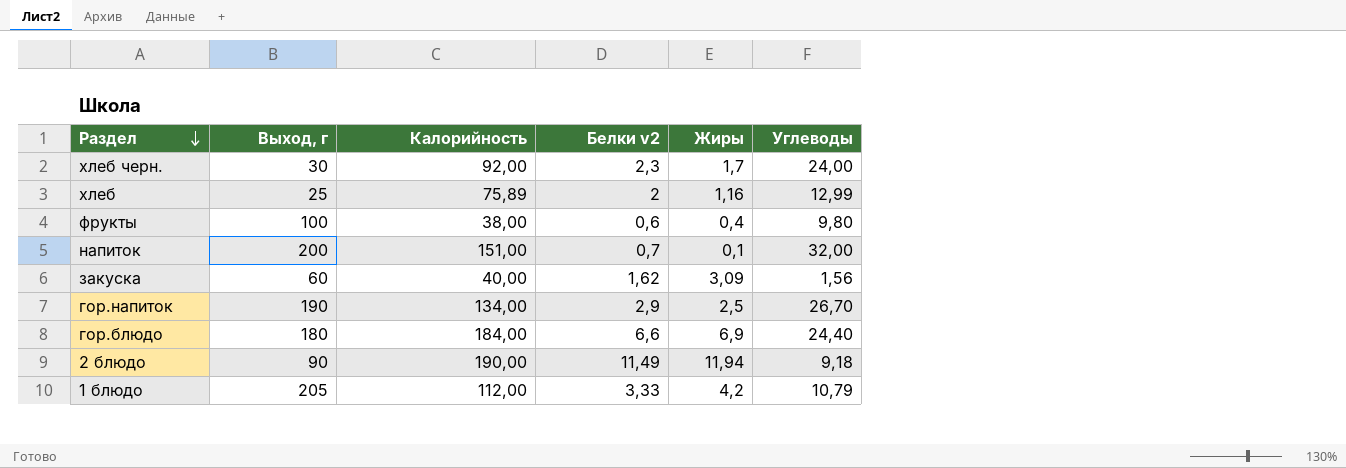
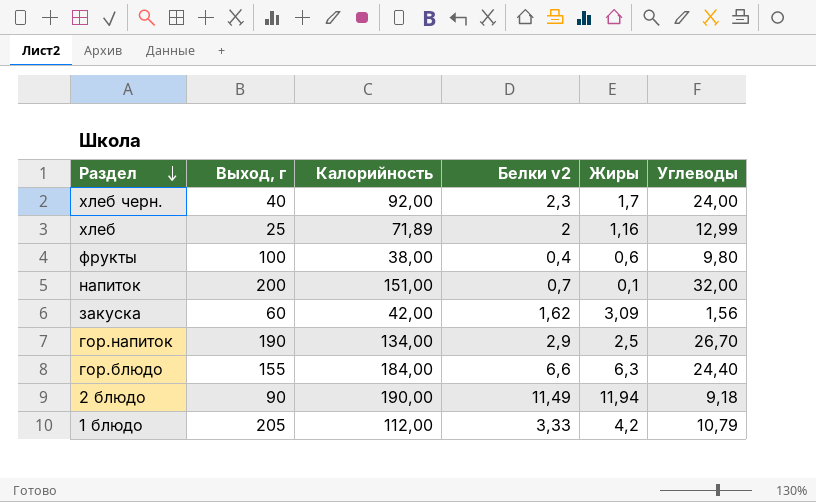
хлеб черн. | Выход, г: 30 -> 40
хлеб | Калорийность: 75,89 -> 71,89
фрукты | Белки v2: 0,6 -> 0,4
фрукты | Жиры: 0,4 -> 0,6
закуска | Калорийность: 40,00 -> 42,00
гор.блюдо | Выход, г: 180 -> 155
гор.блюдо | Жиры: 6,9 -> 6,3

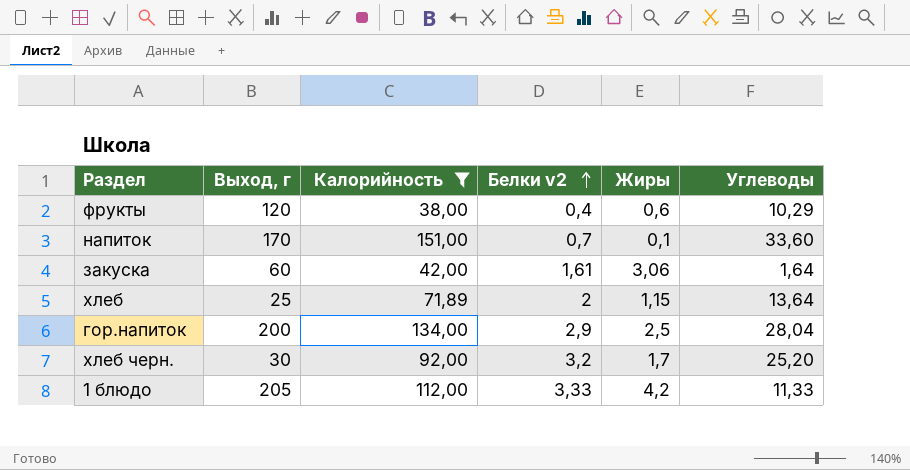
filter: none -> Калорийность <= 151,00
row order: Раздел descending -> Белки v2 ascending
фрукты | Выход, г: 100 -> 120
фрукты | Углеводы: 9,80 -> 10,29
напиток | Выход, г: 200 -> 170
напиток | Углеводы: 32,00 -> 33,60
закуска | Белки v2: 1,62 -> 1,61
закуска | Жиры: 3,09 -> 3,06
закуска | Углеводы: 1,56 -> 1,64
хлеб | Жиры: 1,16 -> 1,15
хлеб | Углеводы: 12,99 -> 13,64
гор.напиток | Выход, г: 190 -> 200
гор.напиток | Углеводы: 26,70 -> 28,04
хлеб черн. | Выход, г: 40 -> 30
хлеб черн. | Белки v2: 2,3 -> 3,2
хлеб черн. | Углеводы: 24,00 -> 25,20
1 блюдо | Углеводы: 10,79 -> 11,33

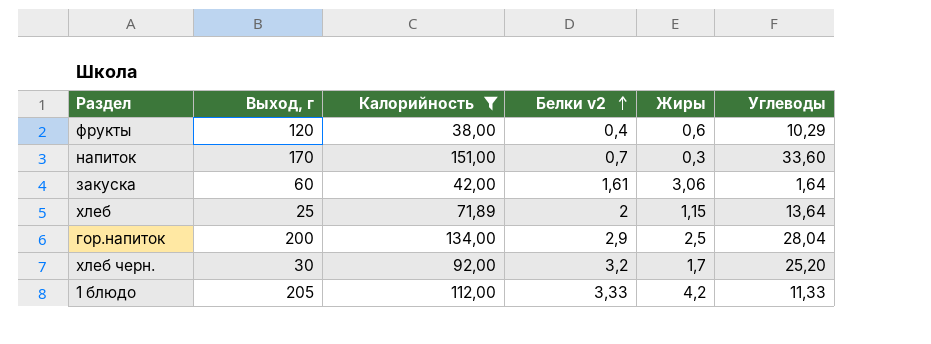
напиток | Жиры: 0,1 -> 0,3

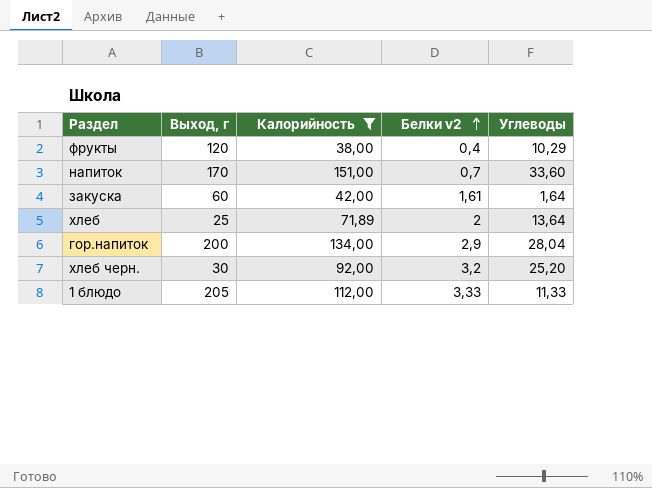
column Жиры | position: 5 -> none

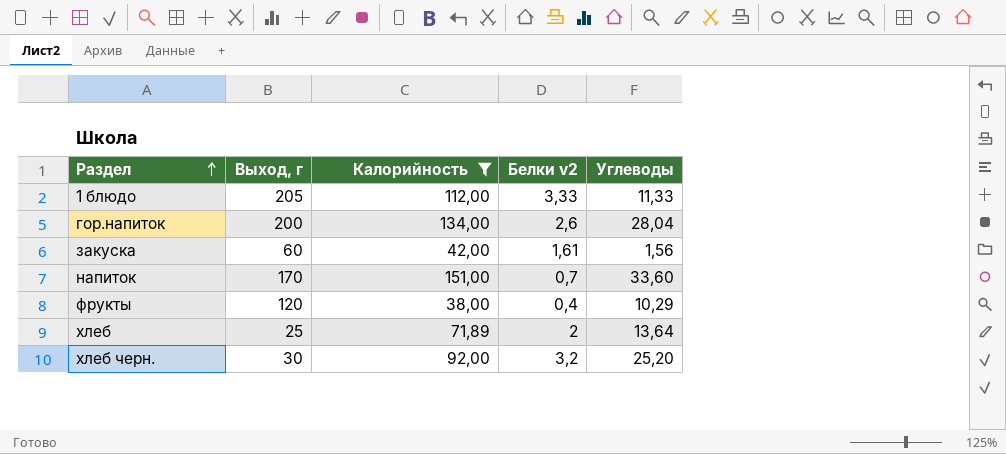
row order: Белки v2 ascending -> Раздел ascending
гор.напиток | Белки v2: 2,9 -> 2,6
закуска | Углеводы: 1,64 -> 1,56

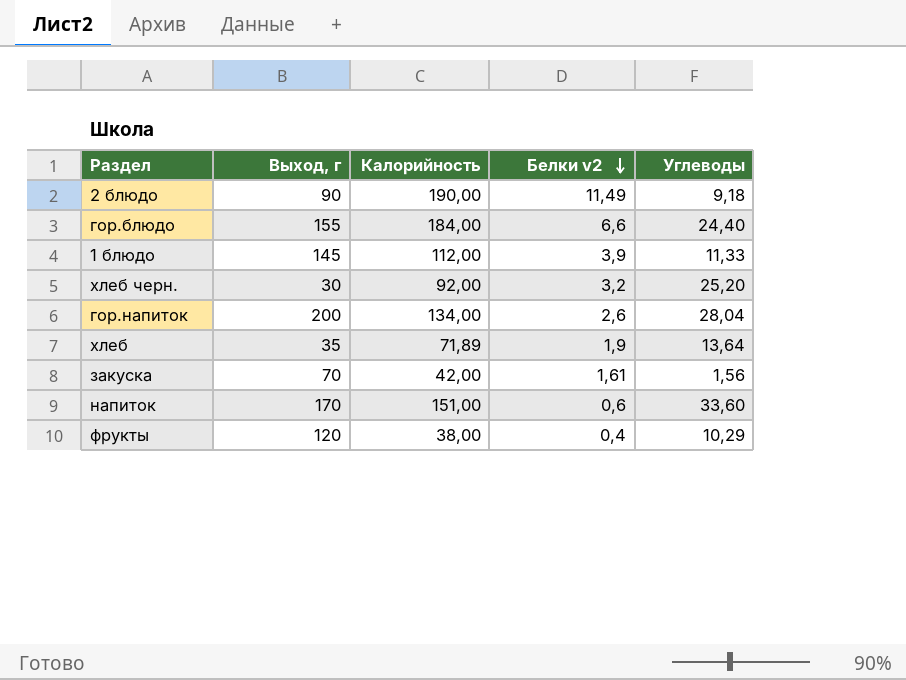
filter: Калорийность <= 151,00 -> none
row order: Раздел ascending -> Белки v2 descending
1 блюдо | Выход, г: 205 -> 145
1 блюдо | Белки v2: 3,33 -> 3,9
хлеб | Выход, г: 25 -> 35
хлеб | Белки v2: 2 -> 1,9
закуска | Выход, г: 60 -> 70
напиток | Белки v2: 0,7 -> 0,6

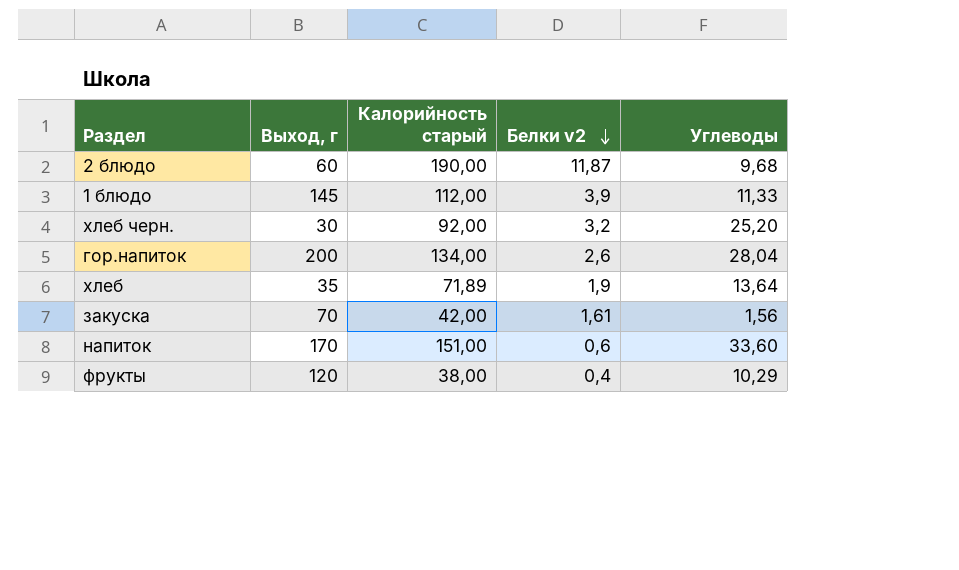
column name: Калорийность -> Калорийность старый
row гор.блюдо: 155 | 184,00 | 6,6 | 24,40 -> none
2 блюдо | Выход, г: 90 -> 60
2 блюдо | Белки v2: 11,49 -> 11,87
2 блюдо | Углеводы: 9,18 -> 9,68

